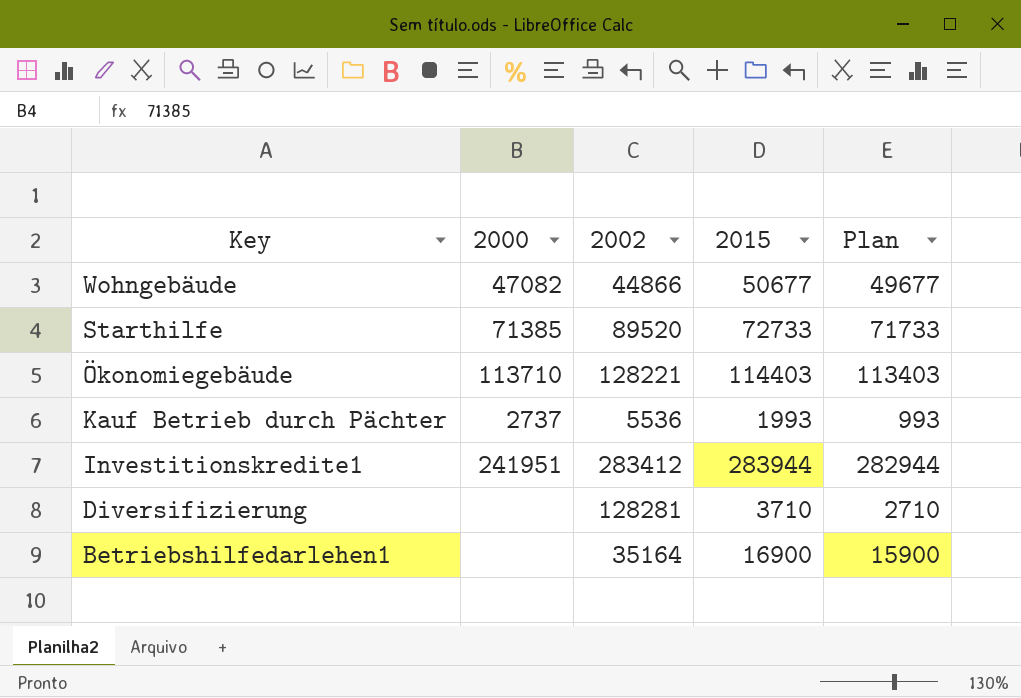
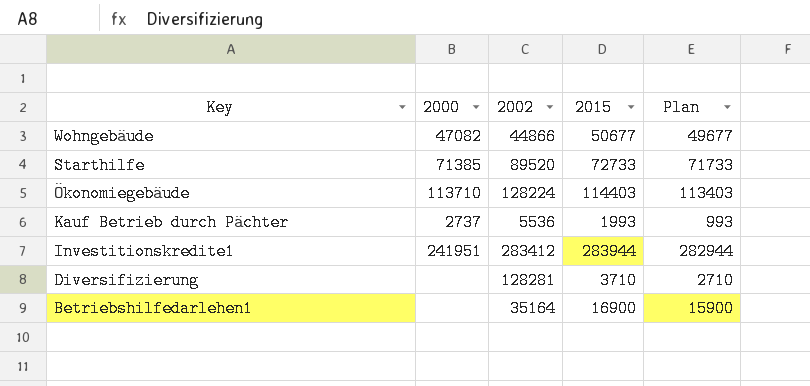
Ökonomiegebäude | 2002: 128221 -> 128224

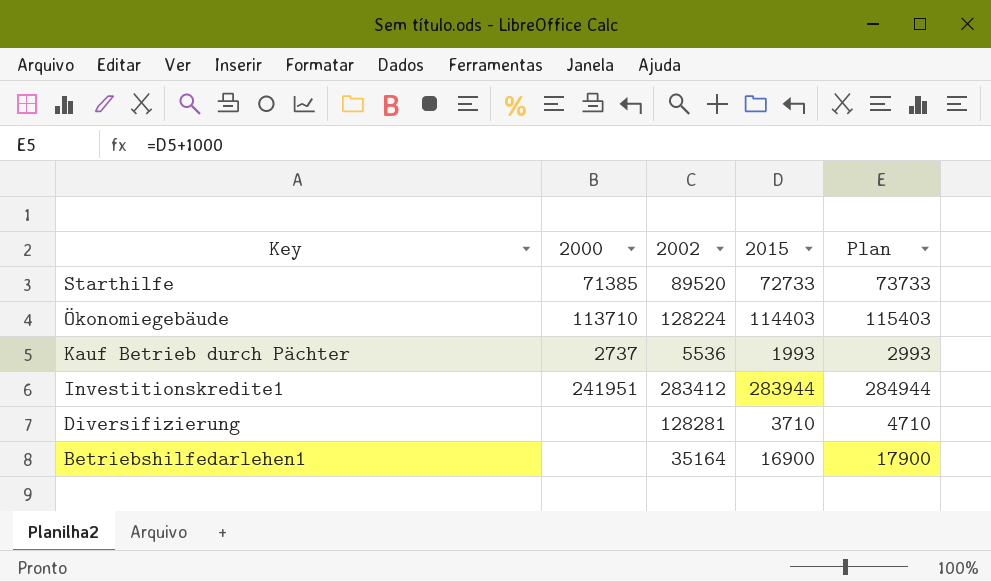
column Plan | formula: [2015] - 1000 -> [2015] + 1000
row Wohngebäude: 47082 | 44866 | 50677 | 49677 -> none

